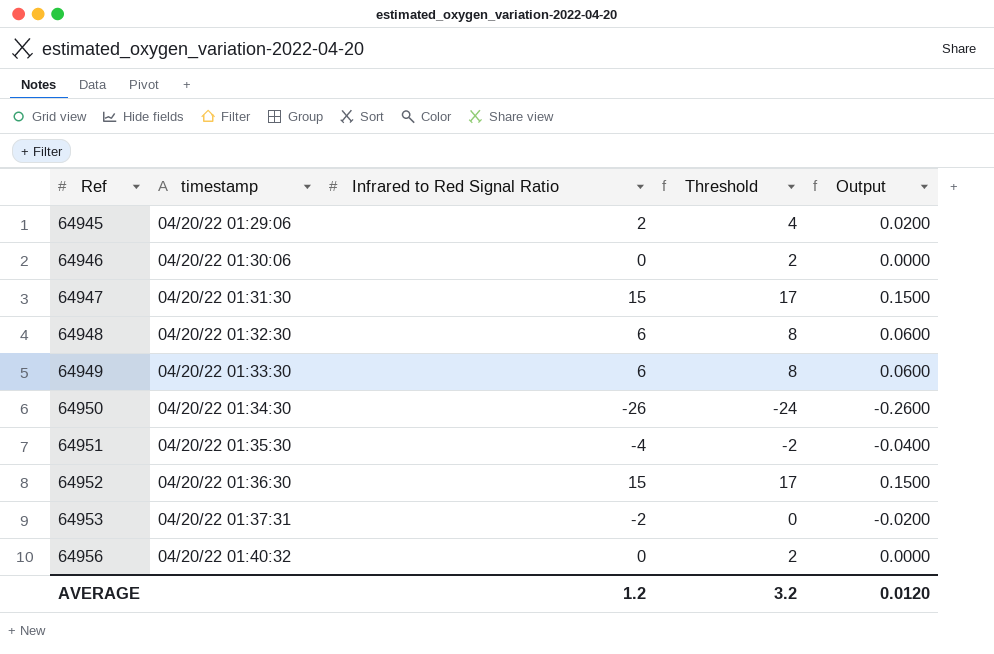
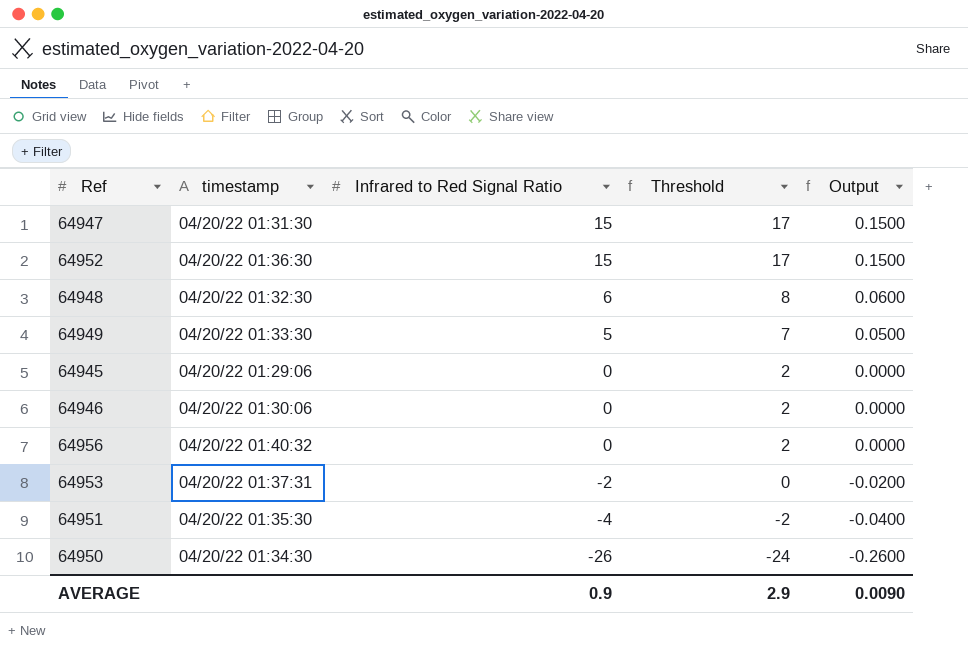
row order: Ref ascending -> Infrared to Red Signal Ratio descending
64949 | Infrared to Red Signal Ratio: 6 -> 5
64949 | Threshold: 8 -> 7
64949 | Output: 0.0600 -> 0.0500
64945 | Infrared to Red Signal Ratio: 2 -> 0
64945 | Threshold: 4 -> 2
64945 | Output: 0.0200 -> 0.0000
AVERAGE | Infrared to Red Signal Ratio: 1.2 -> 0.9
AVERAGE | Threshold: 3.2 -> 2.9
AVERAGE | Output: 0.0120 -> 0.0090

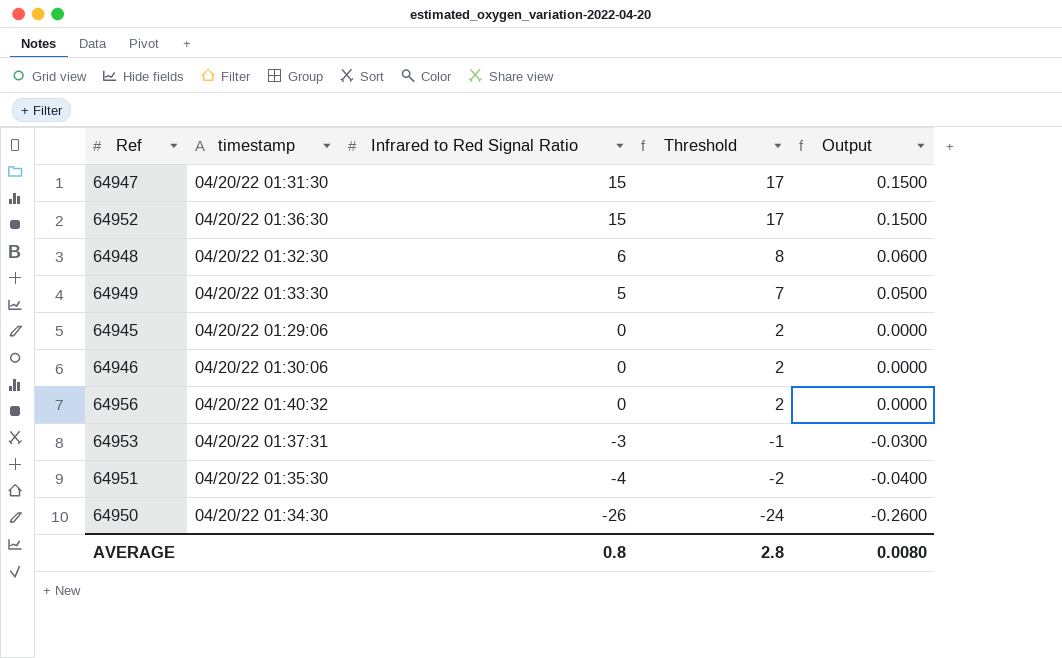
64953 | Infrared to Red Signal Ratio: -2 -> -3
64953 | Threshold: 0 -> -1
64953 | Output: -0.0200 -> -0.0300
AVERAGE | Infrared to Red Signal Ratio: 0.9 -> 0.8
AVERAGE | Threshold: 2.9 -> 2.8
AVERAGE | Output: 0.0090 -> 0.0080

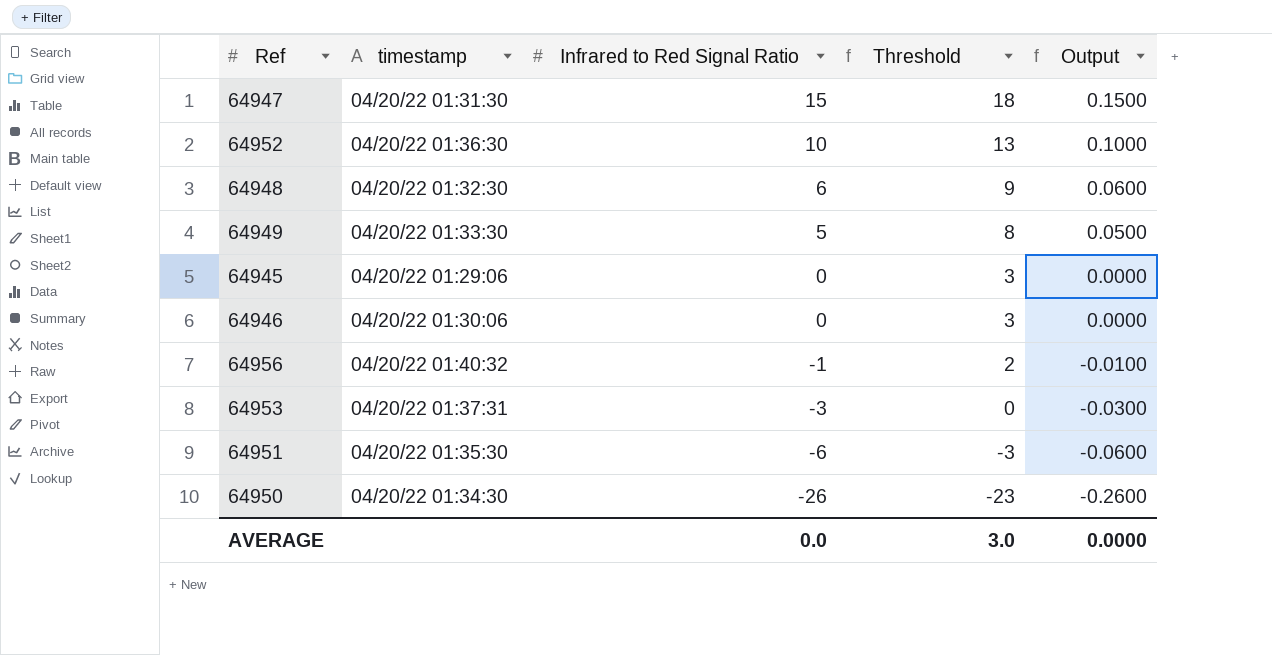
column Threshold | formula: [Infrared to Red Signal Ratio] + 2 -> [Infrared to Red Signal Ratio] + 3
64952 | Infrared to Red Signal Ratio: 15 -> 10
64952 | Output: 0.1500 -> 0.1000
64956 | Infrared to Red Signal Ratio: 0 -> -1
64956 | Output: 0.0000 -> -0.0100
64951 | Infrared to Red Signal Ratio: -4 -> -6
64951 | Output: -0.0400 -> -0.0600
AVERAGE | Infrared to Red Signal Ratio: 0.8 -> 0.0
AVERAGE | Threshold: 2.8 -> 3.0
AVERAGE | Output: 0.0080 -> 0.0000

